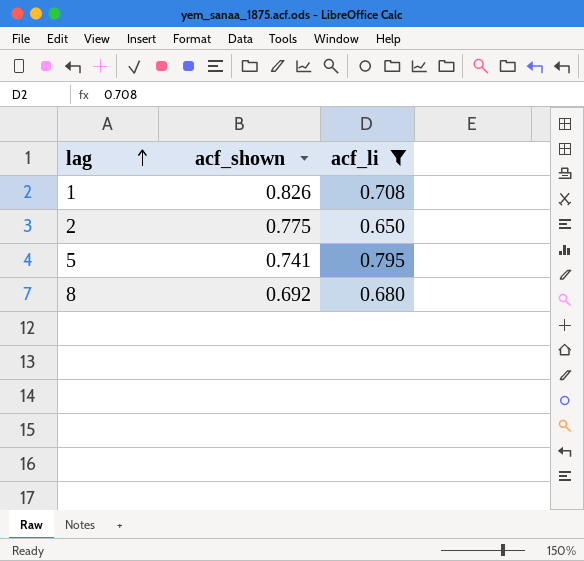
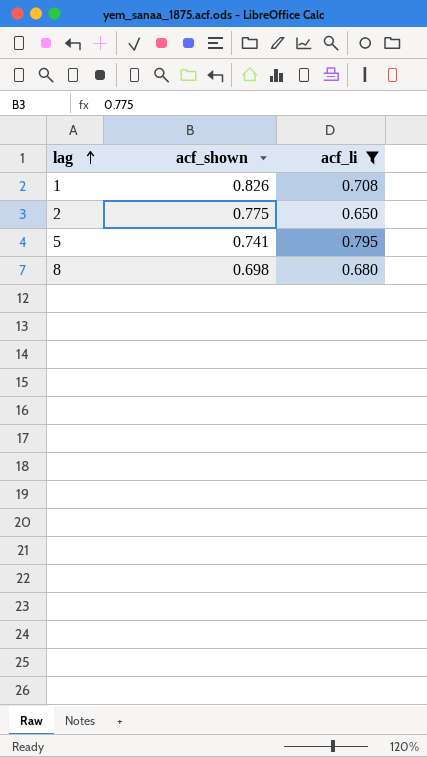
8 | acf_shown: 0.692 -> 0.698

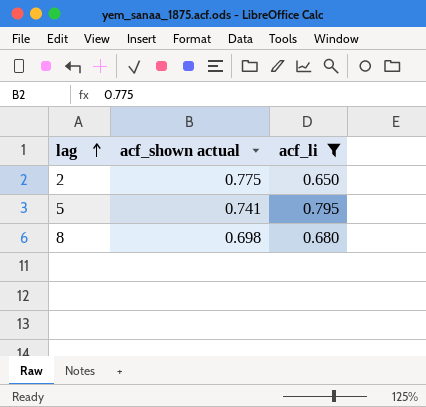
column name: acf_shown -> acf_shown actual
row 1: 0.826 | 0.708 -> none

